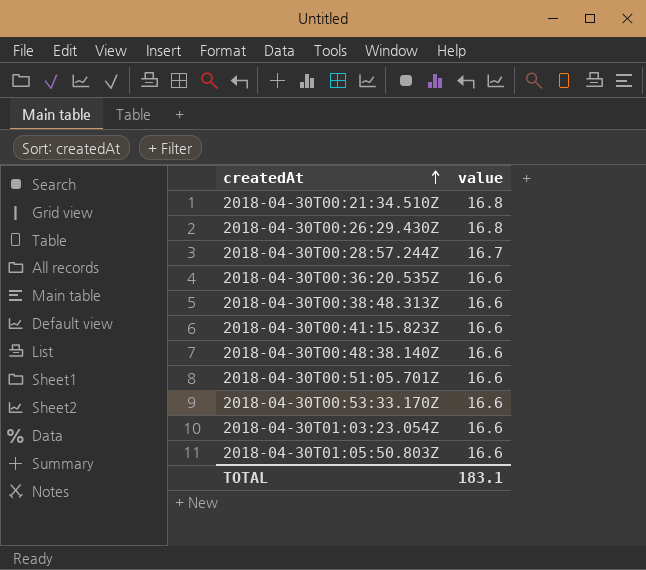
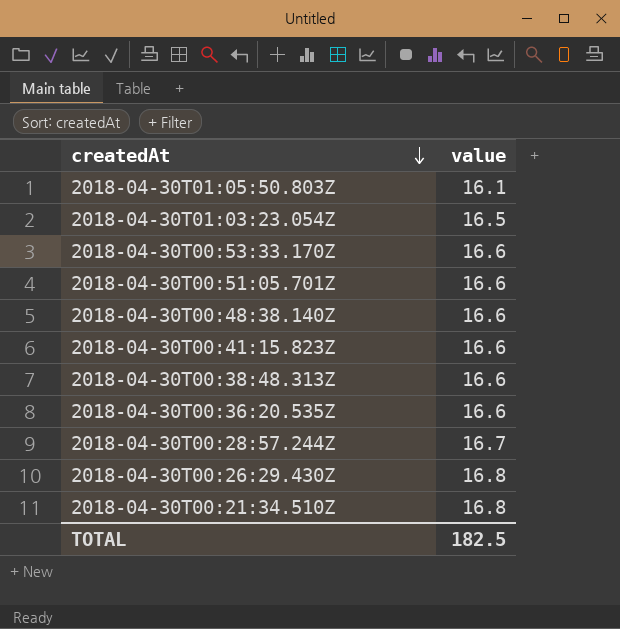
row order: createdAt ascending -> createdAt descending
2018-04-30T01:05:50.803Z | value: 16.6 -> 16.1
2018-04-30T01:03:23.054Z | value: 16.6 -> 16.5
TOTAL | value: 183.1 -> 182.5

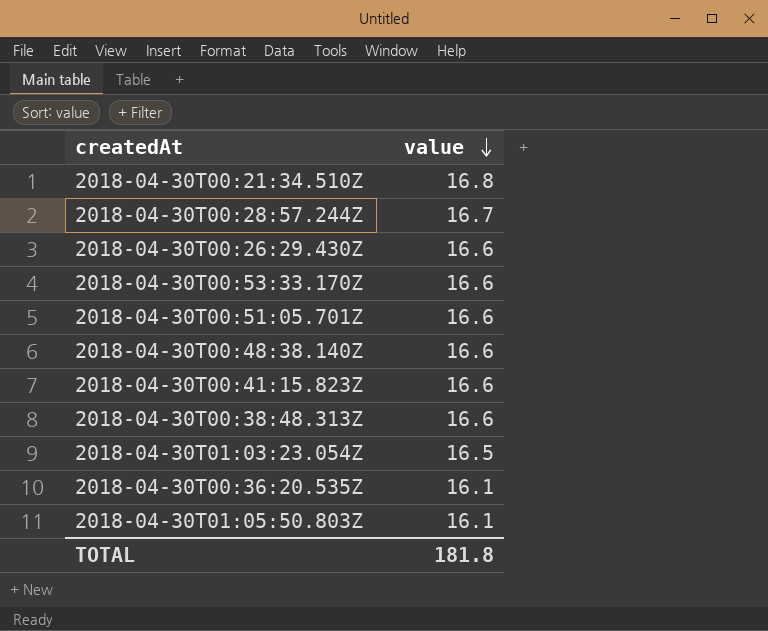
row order: createdAt descending -> value descending
2018-04-30T00:26:29.430Z | value: 16.8 -> 16.6
2018-04-30T00:36:20.535Z | value: 16.6 -> 16.1
TOTAL | value: 182.5 -> 181.8

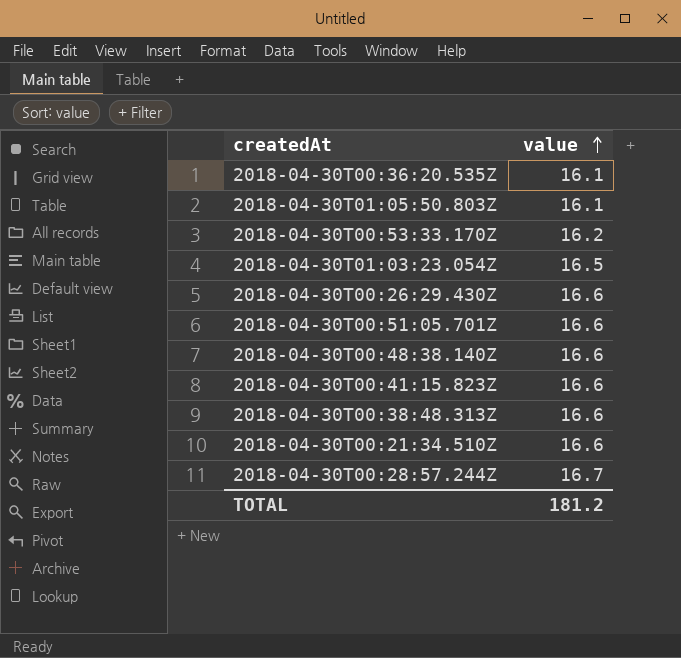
row order: value descending -> value ascending
2018-04-30T00:53:33.170Z | value: 16.6 -> 16.2
2018-04-30T00:21:34.510Z | value: 16.8 -> 16.6
TOTAL | value: 181.8 -> 181.2

